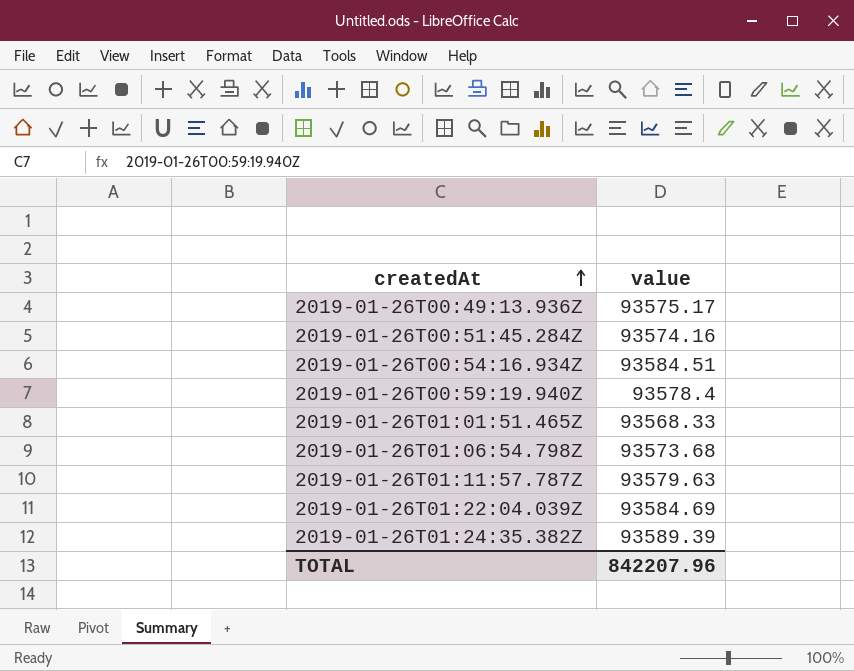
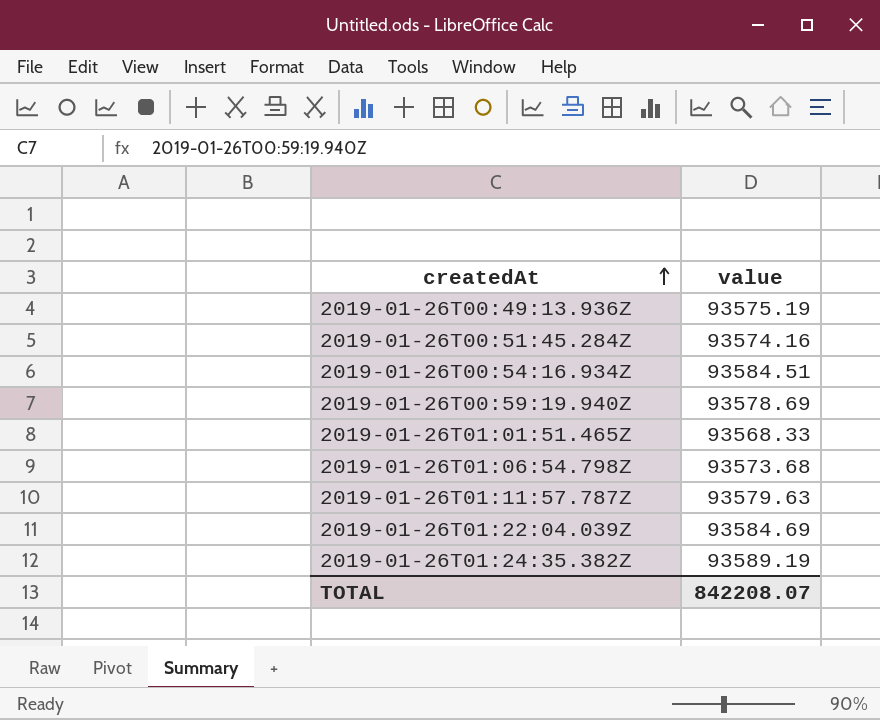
2019-01-26T00:49:13.936Z | value: 93575.17 -> 93575.19
2019-01-26T00:59:19.940Z | value: 93578.4 -> 93578.69
2019-01-26T01:24:35.382Z | value: 93589.39 -> 93589.19
TOTAL | value: 842207.96 -> 842208.07

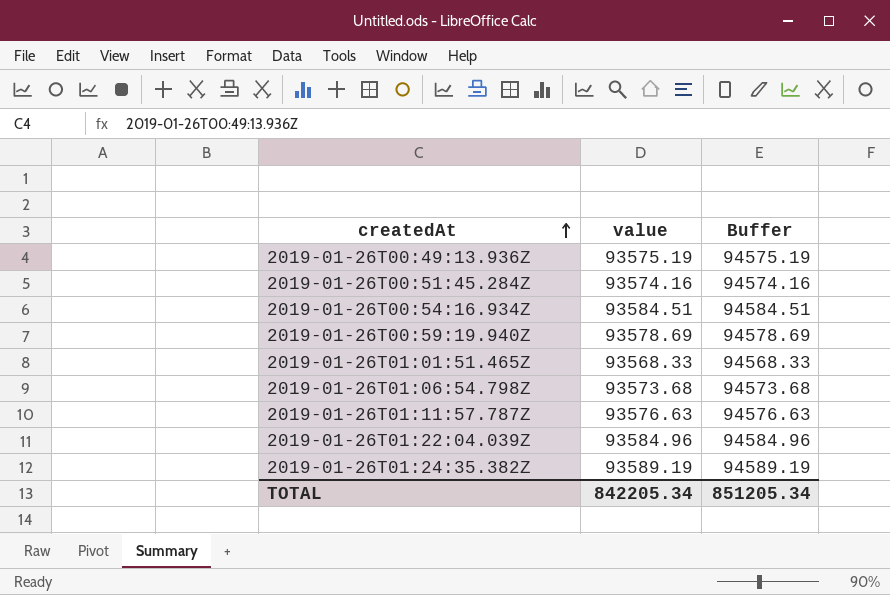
column Buffer | formula: none -> [value] + 1000
2019-01-26T01:11:57.787Z | value: 93579.63 -> 93576.63
2019-01-26T01:22:04.039Z | value: 93584.69 -> 93584.96
TOTAL | value: 842208.07 -> 842205.34

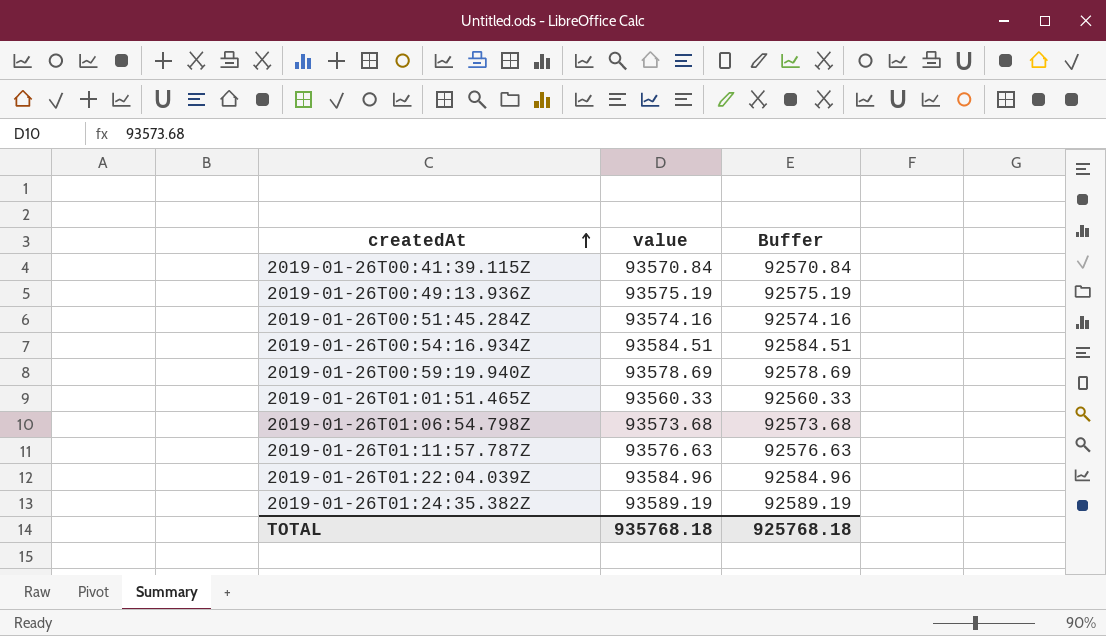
column Buffer | formula: [value] + 1000 -> [value] - 1000
row 2019-01-26T00:41:39.115Z: none -> 93570.84 | 92570.84
2019-01-26T01:01:51.465Z | value: 93568.33 -> 93560.33
TOTAL | value: 842205.34 -> 935768.18
TOTAL | Buffer: 851205.34 -> 925768.18

